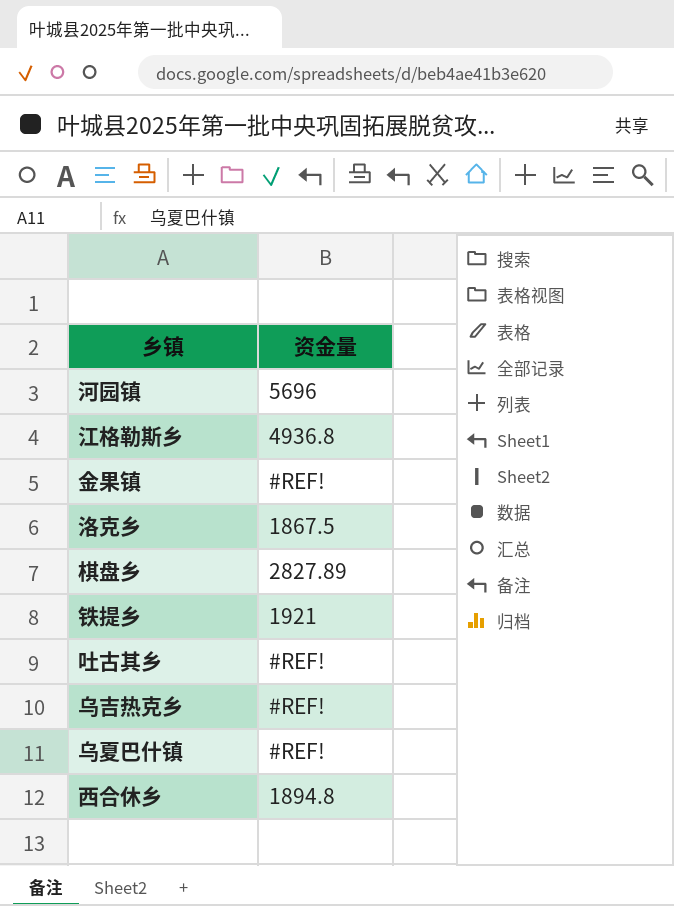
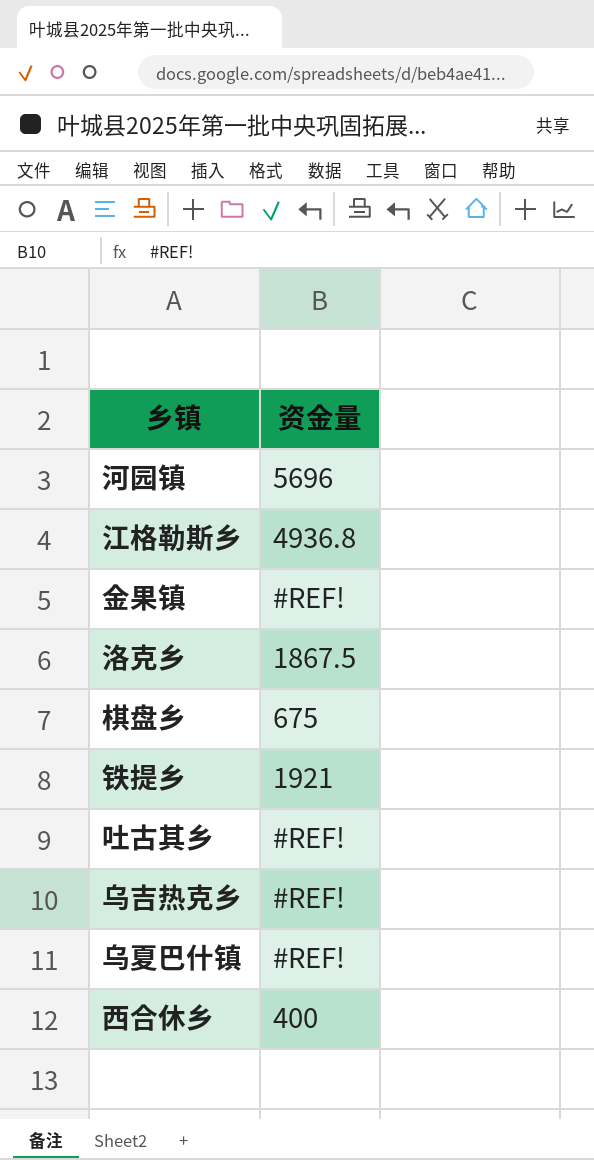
棋盘乡 | 资金量: 2827.89 -> 675
西合休乡 | 资金量: 1894.8 -> 400

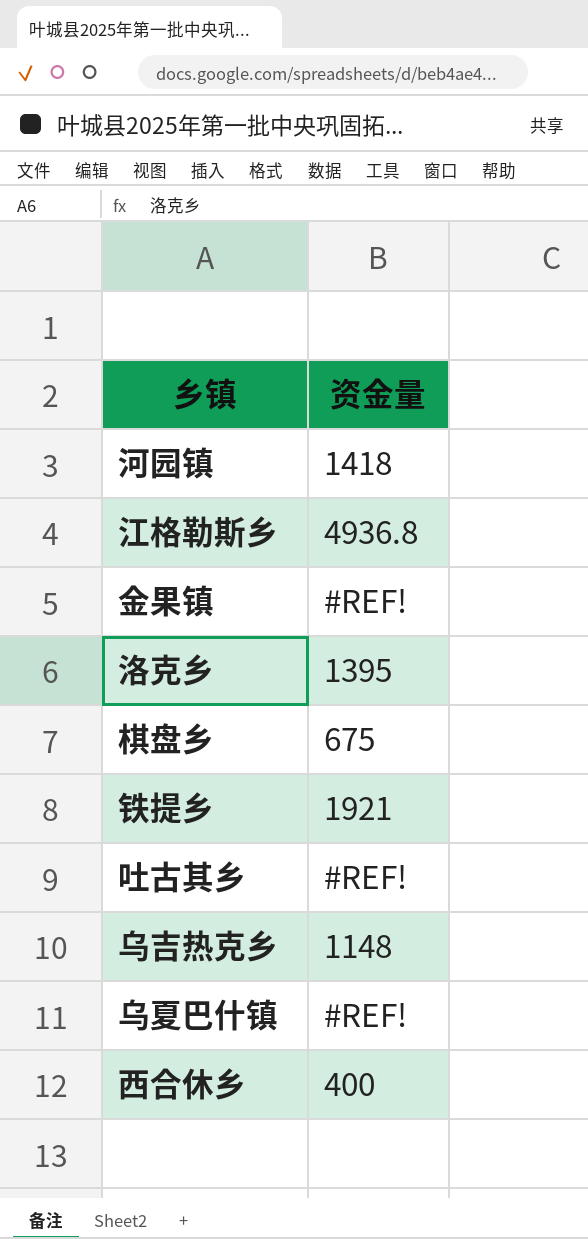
河园镇 | 资金量: 5696 -> 1418
洛克乡 | 资金量: 1867.5 -> 1395
乌吉热克乡 | 资金量: #REF! -> 1148

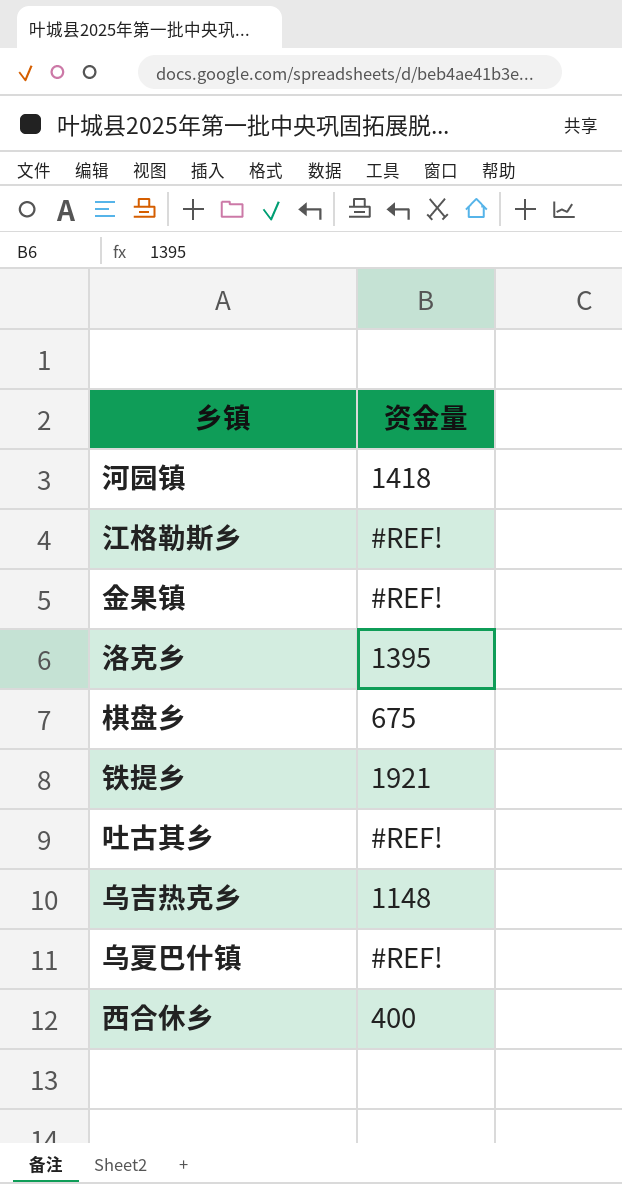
江格勒斯乡 | 资金量: 4936.8 -> #REF!

